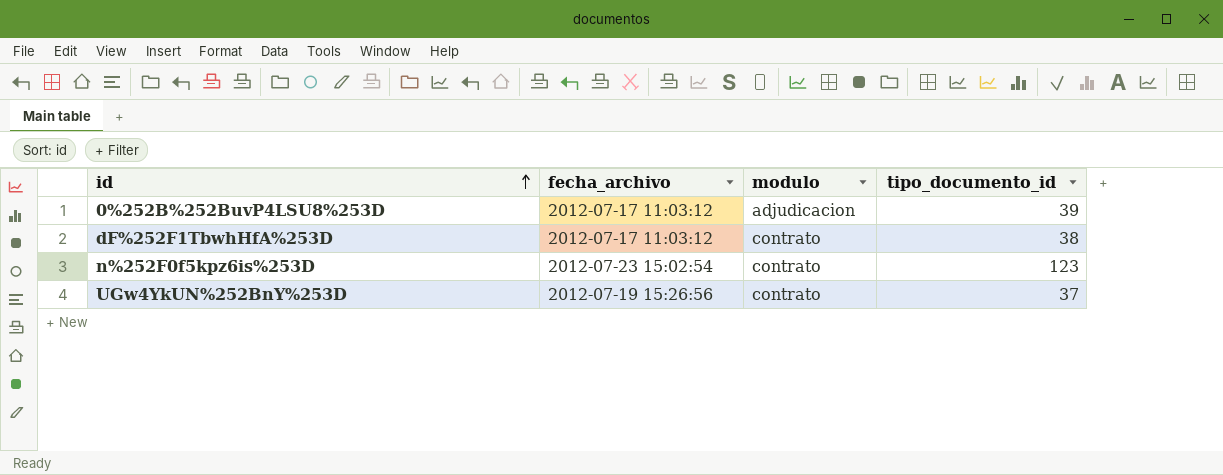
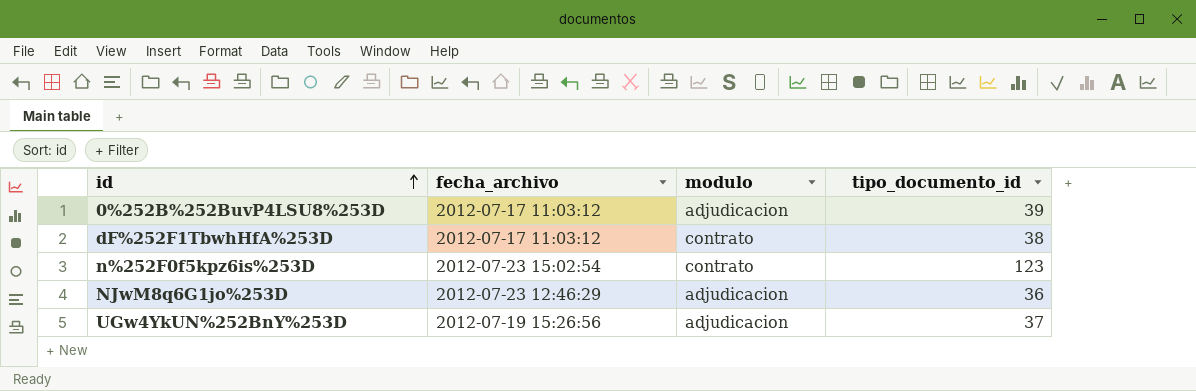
row NJwM8q6G1jo%253D: none -> 2012-07-23 12:46:29 | adjudicacion | 36
UGw4YkUN%252BnY%253D | modulo: contrato -> adjudicacion

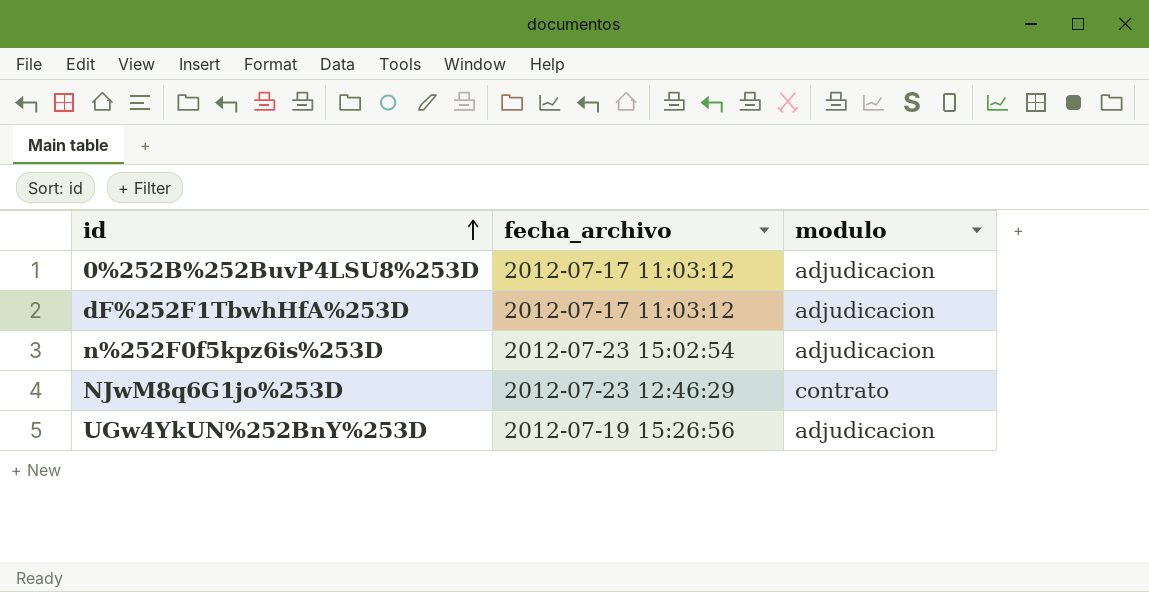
column tipo_documento_id | position: 4 -> none
dF%252F1TbwhHfA%253D | modulo: contrato -> adjudicacion
n%252F0f5kpz6is%253D | modulo: contrato -> adjudicacion
NJwM8q6G1jo%253D | modulo: adjudicacion -> contrato

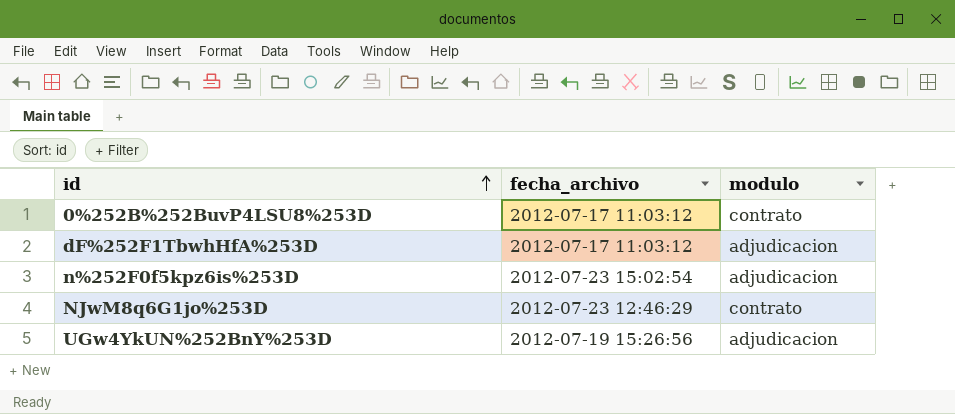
0%252B%252BuvP4LSU8%253D | modulo: adjudicacion -> contrato

